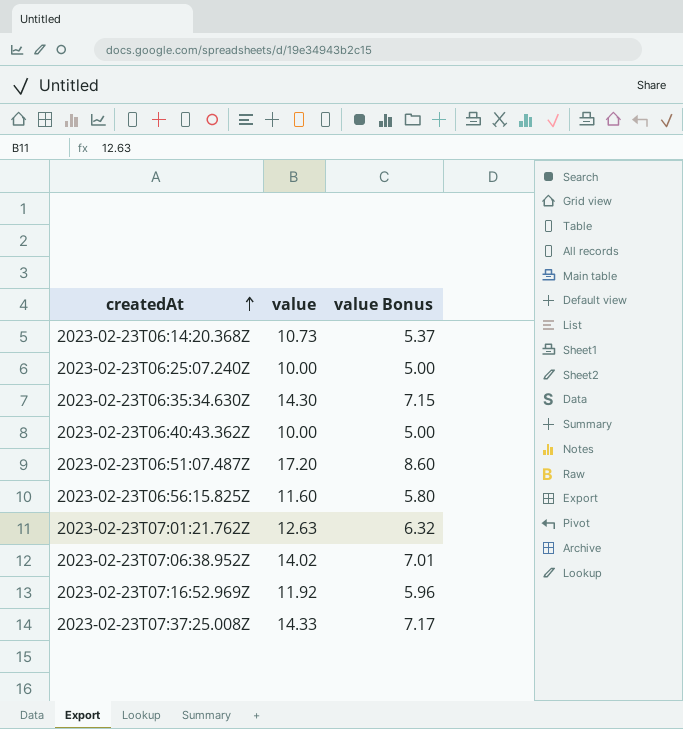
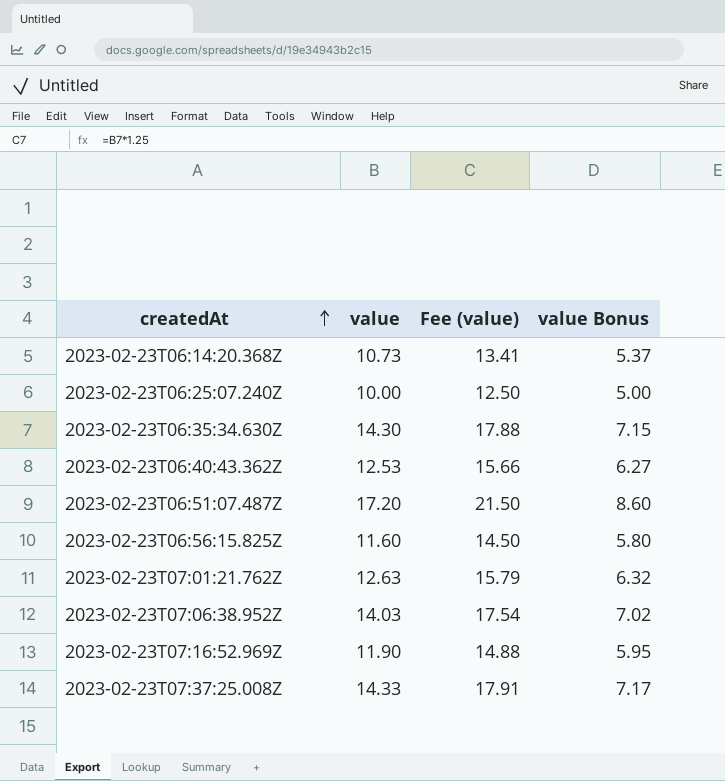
column Fee (value) | formula: none -> [value] * 1.25
2023-02-23T06:40:43.362Z | value: 10.00 -> 12.53
2023-02-23T06:40:43.362Z | value Bonus: 5.00 -> 6.27
2023-02-23T07:06:38.952Z | value: 14.02 -> 14.03
2023-02-23T07:06:38.952Z | value Bonus: 7.01 -> 7.02
2023-02-23T07:16:52.969Z | value: 11.92 -> 11.90
2023-02-23T07:16:52.969Z | value Bonus: 5.96 -> 5.95

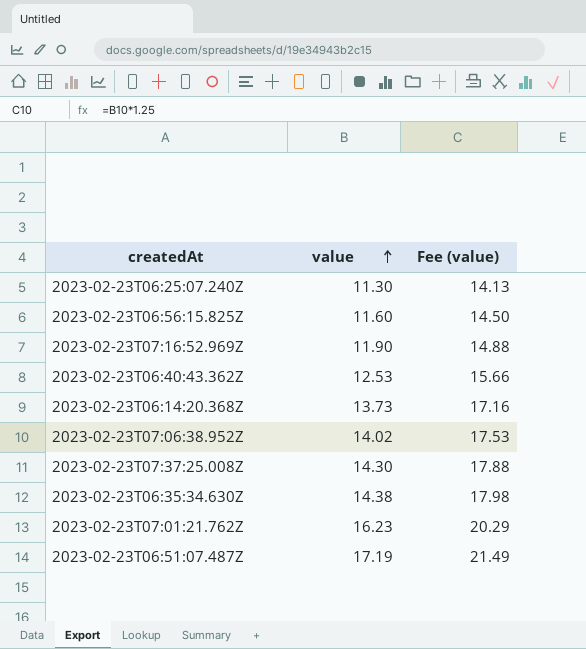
row order: createdAt ascending -> value ascending
column value Bonus | formula: [value] * 0.5 -> none
2023-02-23T06:25:07.240Z | value: 10.00 -> 11.30
2023-02-23T06:25:07.240Z | Fee (value): 12.50 -> 14.13
2023-02-23T06:14:20.368Z | value: 10.73 -> 13.73
2023-02-23T06:14:20.368Z | Fee (value): 13.41 -> 17.16
2023-02-23T07:06:38.952Z | value: 14.03 -> 14.02
2023-02-23T07:06:38.952Z | Fee (value): 17.54 -> 17.53
2023-02-23T07:37:25.008Z | value: 14.33 -> 14.30
2023-02-23T07:37:25.008Z | Fee (value): 17.91 -> 17.88
2023-02-23T06:35:34.630Z | value: 14.30 -> 14.38
2023-02-23T06:35:34.630Z | Fee (value): 17.88 -> 17.98
2023-02-23T07:01:21.762Z | value: 12.63 -> 16.23
2023-02-23T07:01:21.762Z | Fee (value): 15.79 -> 20.29
2023-02-23T06:51:07.487Z | value: 17.20 -> 17.19
2023-02-23T06:51:07.487Z | Fee (value): 21.50 -> 21.49

